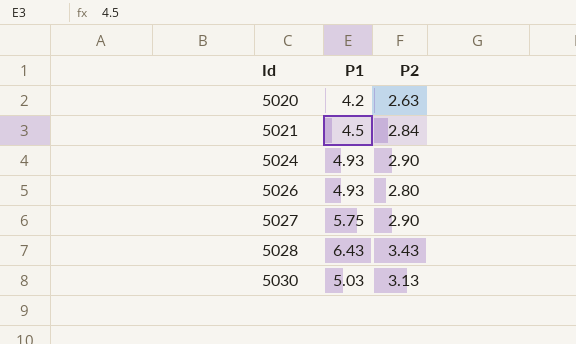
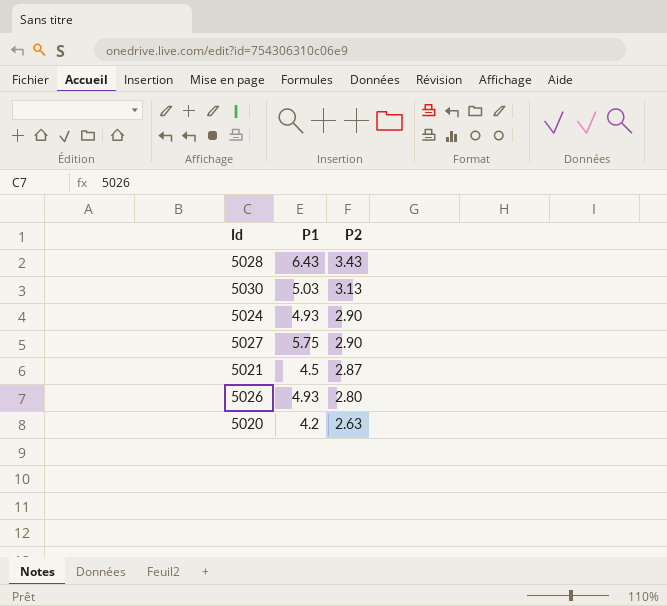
row order: Id ascending -> P2 descending
5021 | P2: 2.84 -> 2.87

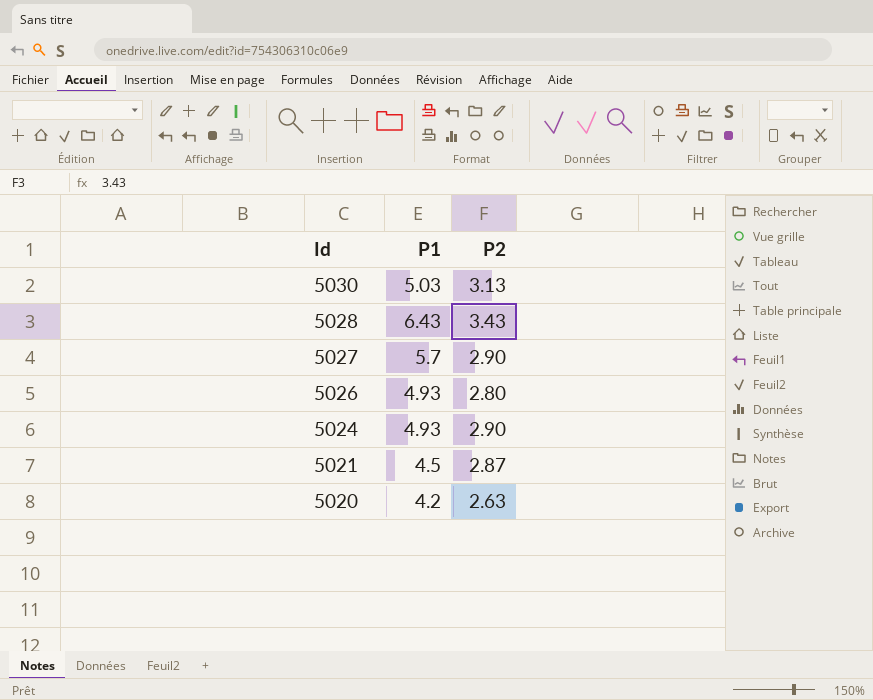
row order: P2 descending -> Id descending
5027 | P1: 5.75 -> 5.7

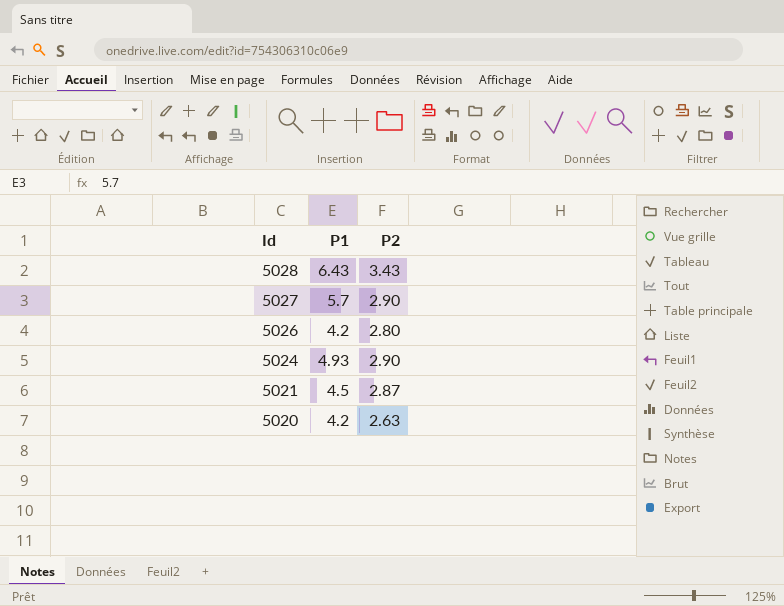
row 5030: 5.03 | 3.13 -> none
5026 | P1: 4.93 -> 4.2

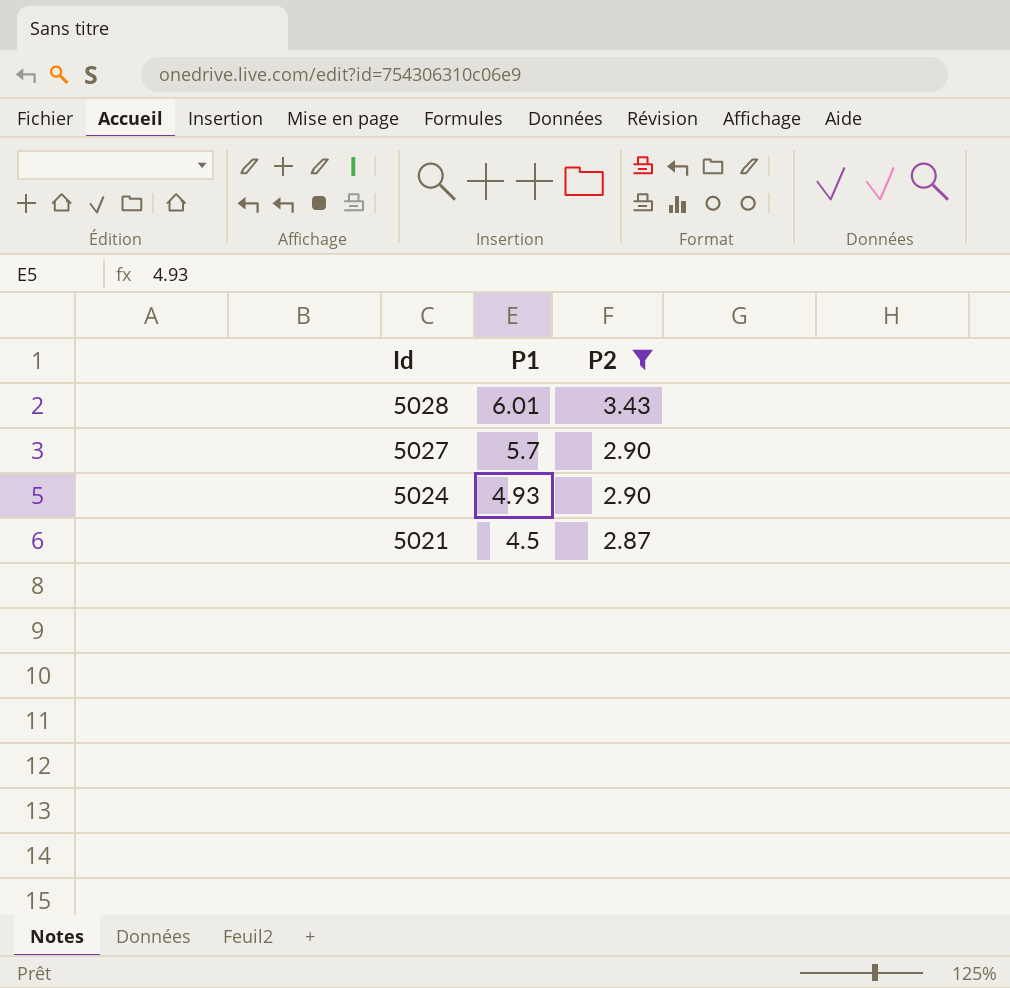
filter: none -> P2 >= 2.87
5028 | P1: 6.43 -> 6.01

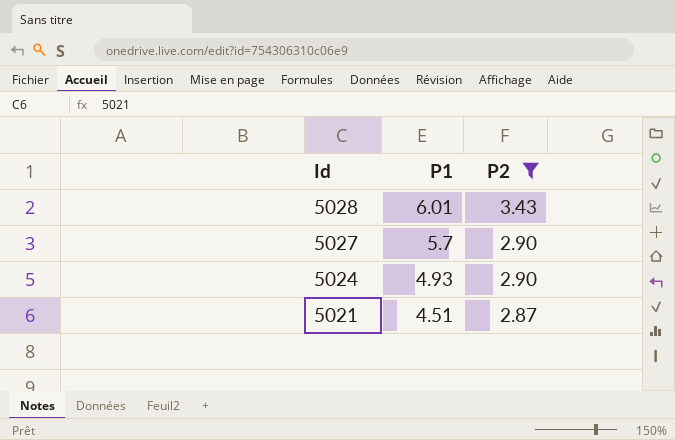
5021 | P1: 4.5 -> 4.51

